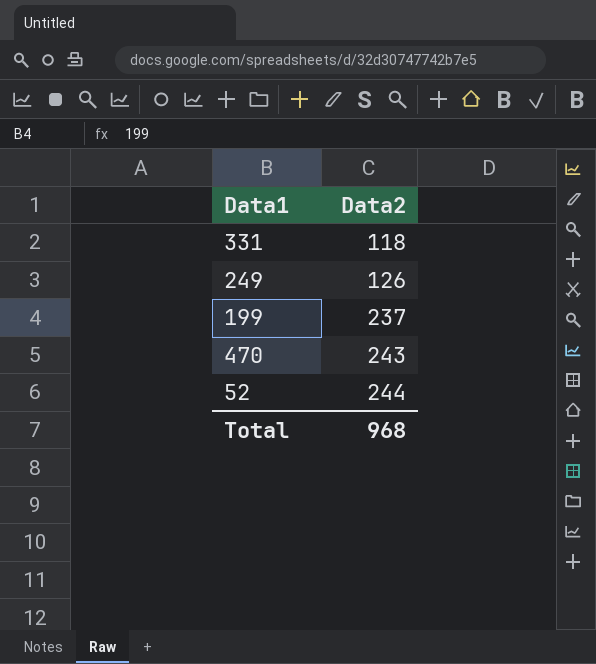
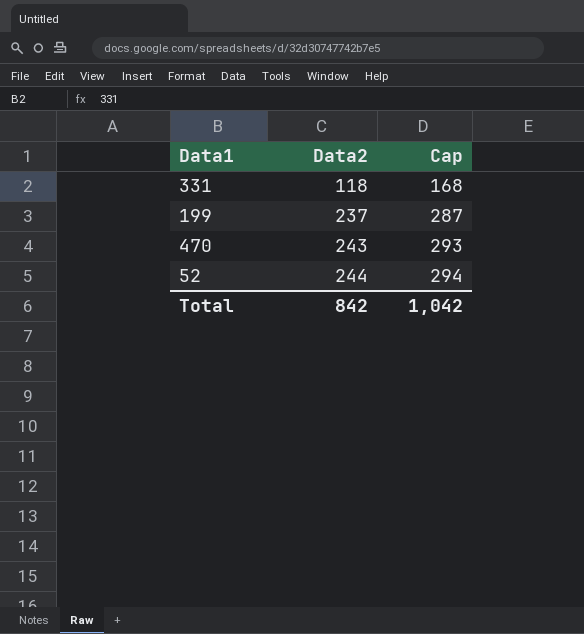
column Cap | formula: none -> [Data2] + 50
row 249: 126 -> none
Total | Data2: 968 -> 842

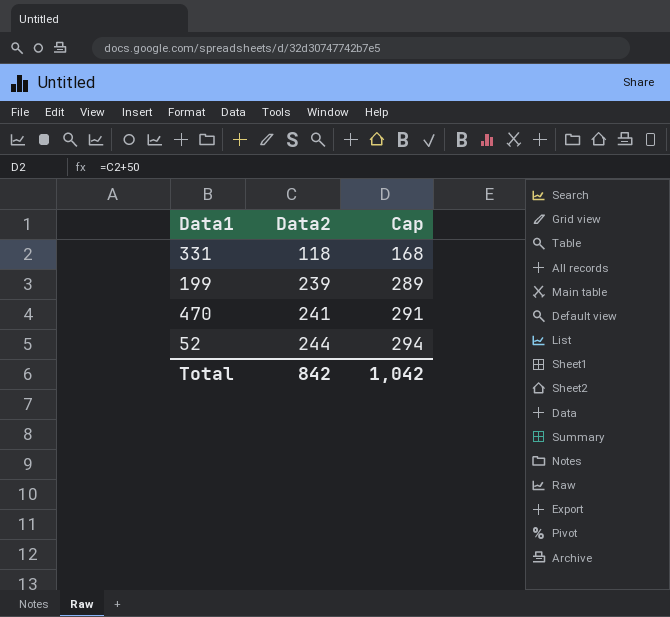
199 | Data2: 237 -> 239
199 | Cap: 287 -> 289
470 | Data2: 243 -> 241
470 | Cap: 293 -> 291

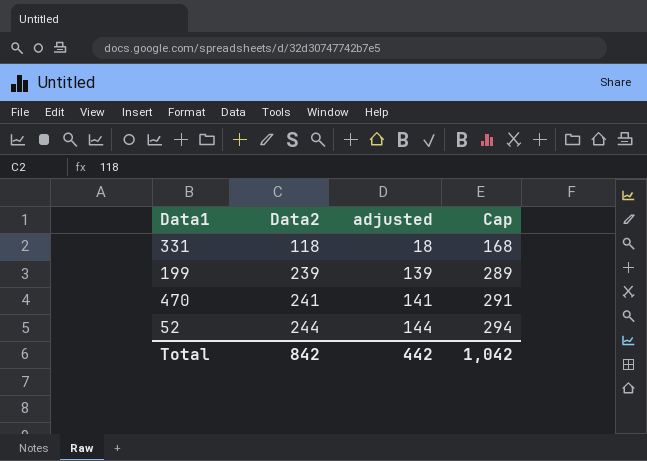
column adjusted | formula: none -> [Data2] - 100

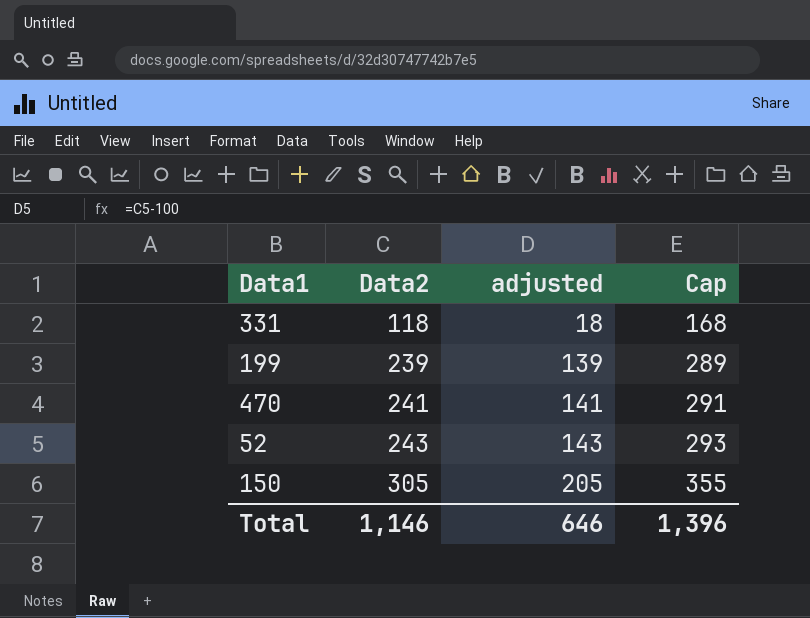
52 | Data2: 244 -> 243
52 | adjusted: 144 -> 143
52 | Cap: 294 -> 293
row 150: none -> 305 | 205 | 355
Total | Data2: 842 -> 1,146
Total | adjusted: 442 -> 646
Total | Cap: 1,042 -> 1,396

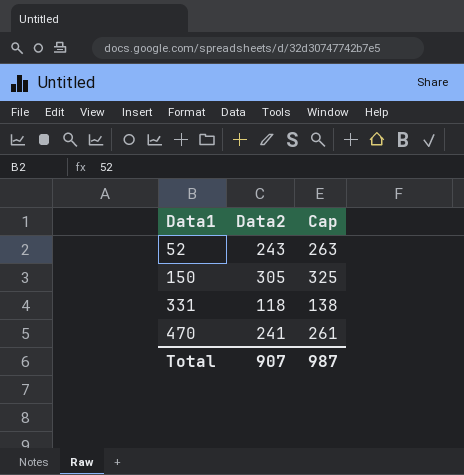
row order: Data2 ascending -> Data1 ascending
column adjusted | formula: [Data2] - 100 -> none
column Cap | formula: [Data2] + 50 -> [Data2] + 20
row 199: 239 | 139 | 289 -> none
Total | Data2: 1,146 -> 907
Total | Cap: 1,396 -> 987

